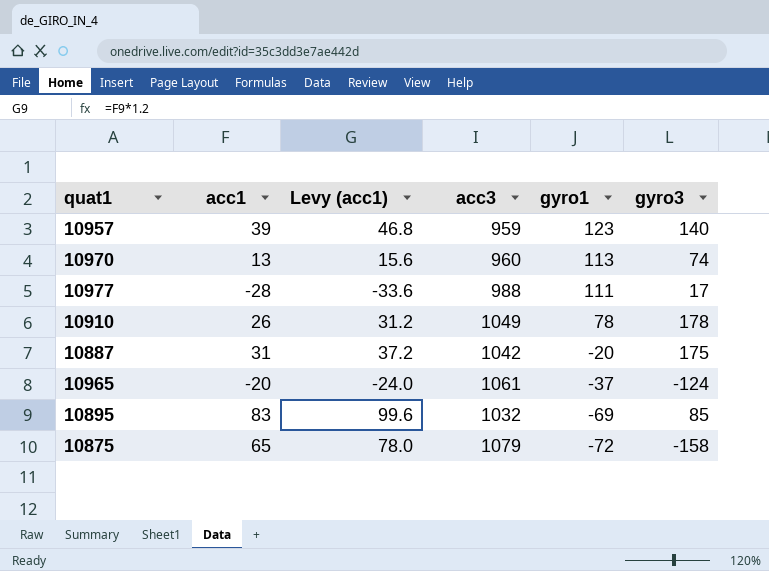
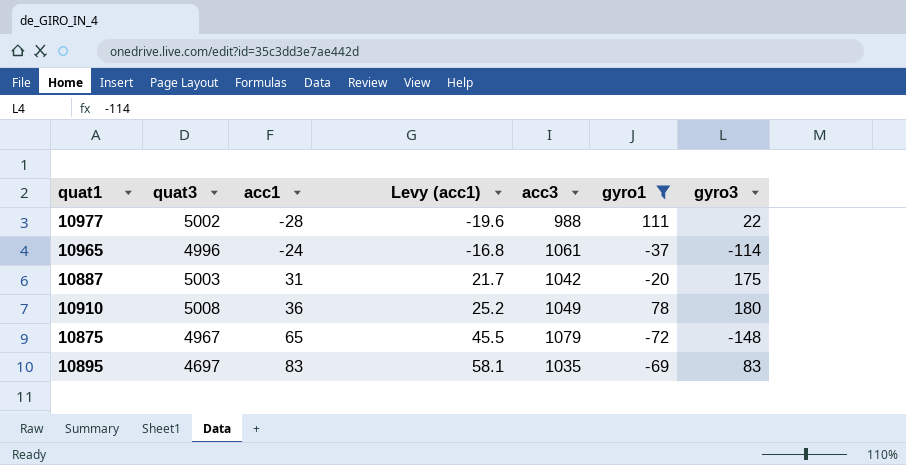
filter: none -> gyro1 <= 111
row order: gyro1 descending -> acc1 ascending
column quat3 | position: none -> 2
column Levy (acc1) | formula: [acc1] * 1.2 -> [acc1] * 0.7
10977 | gyro3: 17 -> 22
10965 | acc1: -20 -> -24
10965 | gyro3: -124 -> -114
10910 | acc1: 26 -> 36
10910 | gyro3: 178 -> 180
10875 | gyro3: -158 -> -148
10895 | acc3: 1032 -> 1035
10895 | gyro3: 85 -> 83

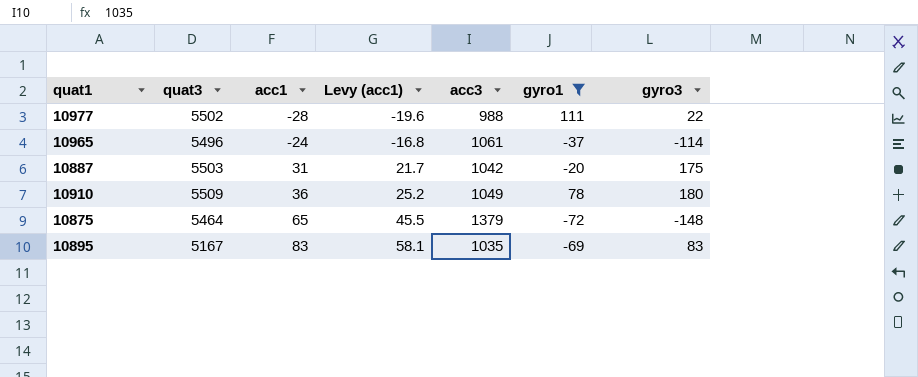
10977 | quat3: 5002 -> 5502
10965 | quat3: 4996 -> 5496
10887 | quat3: 5003 -> 5503
10910 | quat3: 5008 -> 5509
10875 | quat3: 4967 -> 5464
10875 | acc3: 1079 -> 1379
10895 | quat3: 4697 -> 5167

